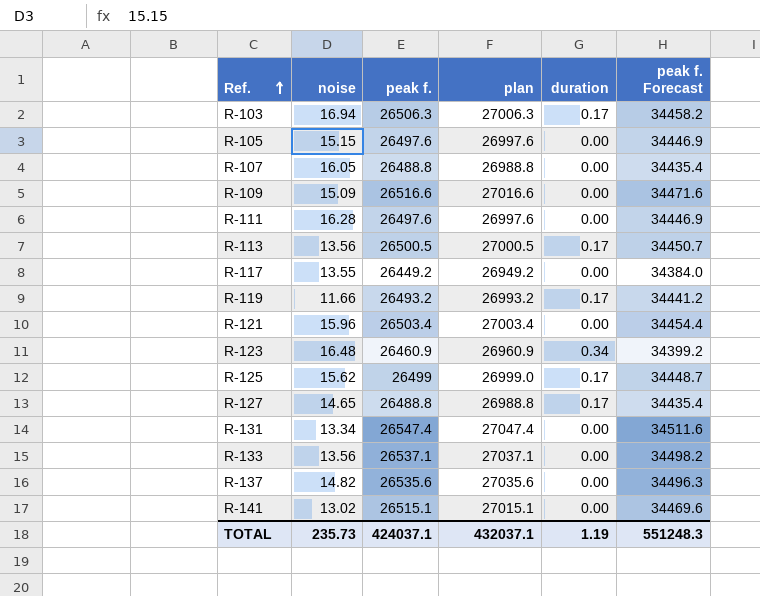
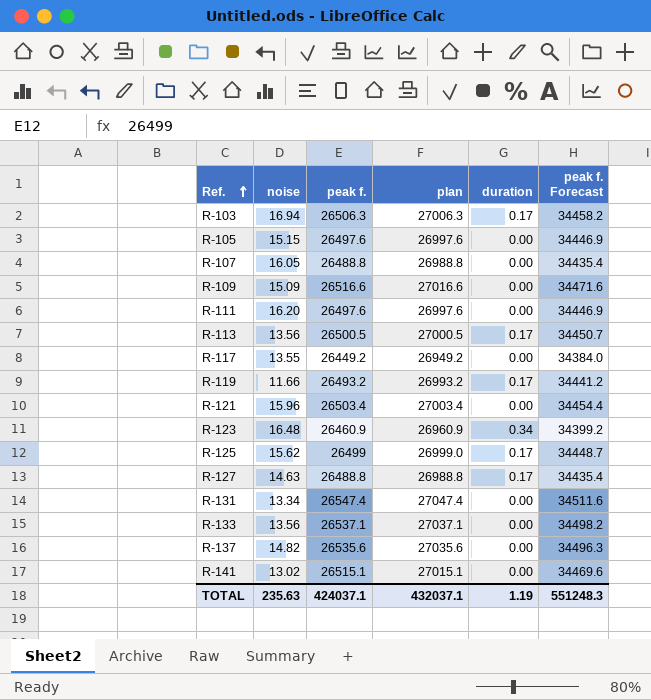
R-111 | noise: 16.28 -> 16.20
R-127 | noise: 14.65 -> 14.63
TOTAL | noise: 235.73 -> 235.63

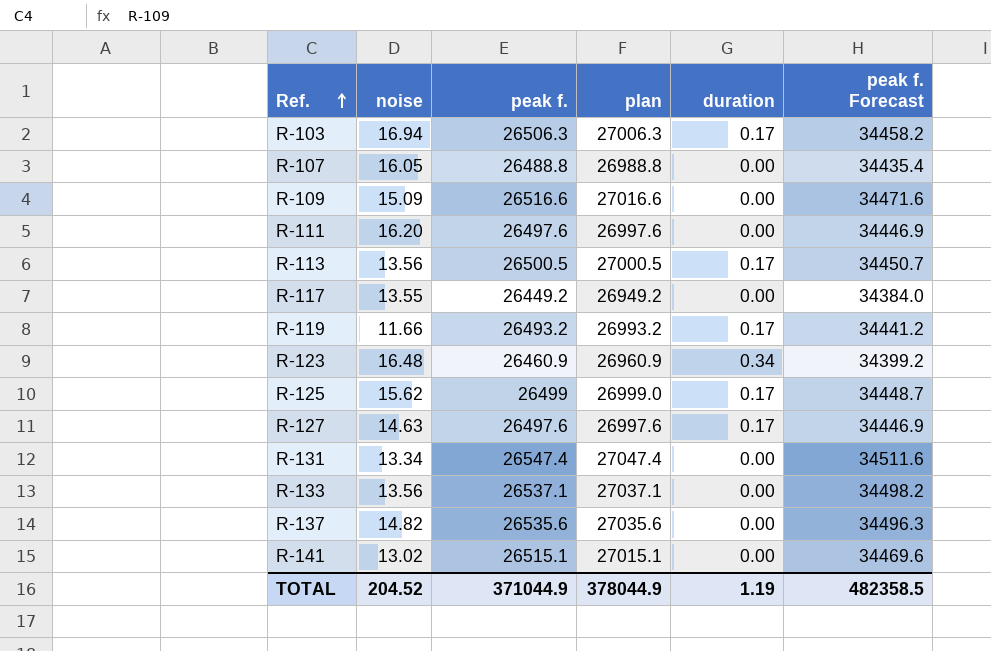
row R-105: 15.15 | 26497.6 | 26997.6 | 0.00 | 34446.9 -> none
row R-121: 15.96 | 26503.4 | 27003.4 | 0.00 | 34454.4 -> none
R-127 | peak f.: 26488.8 -> 26497.6
R-127 | plan: 26988.8 -> 26997.6
R-127 | peak f. Forecast: 34435.4 -> 34446.9
TOTAL | noise: 235.63 -> 204.52
TOTAL | peak f.: 424037.1 -> 371044.9
TOTAL | plan: 432037.1 -> 378044.9
TOTAL | peak f. Forecast: 551248.3 -> 482358.5

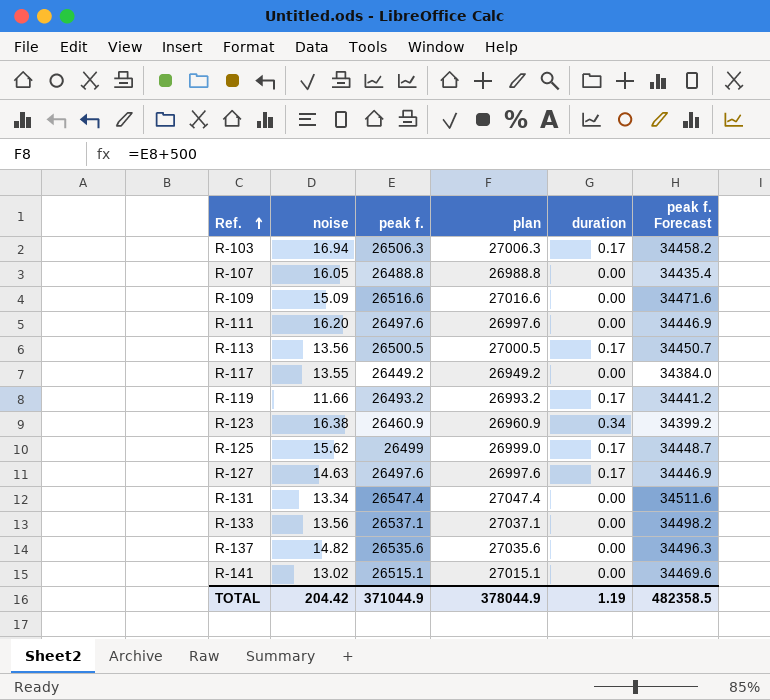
R-123 | noise: 16.48 -> 16.38
TOTAL | noise: 204.52 -> 204.42

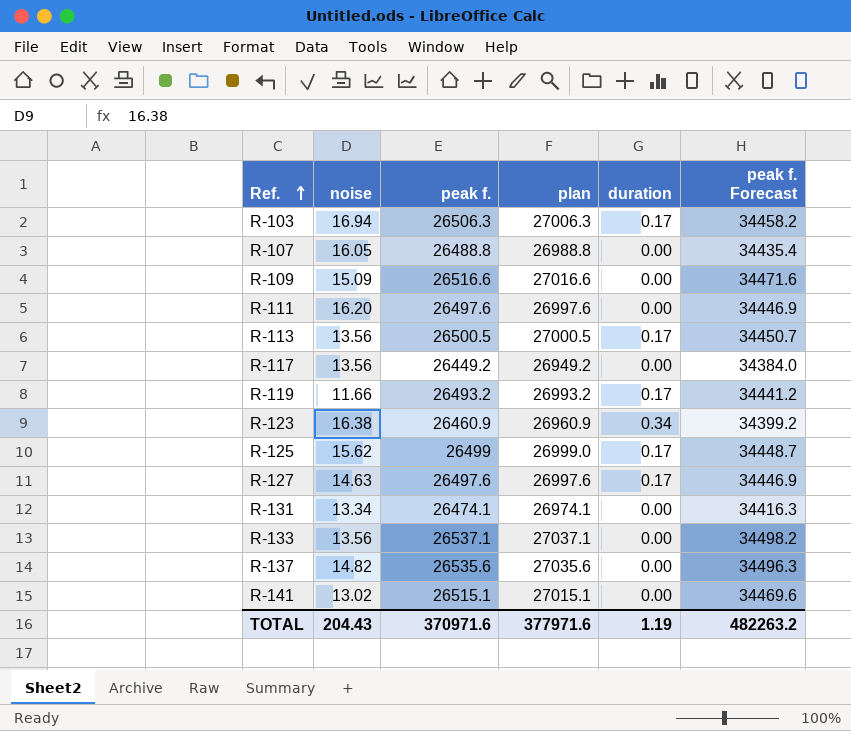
R-117 | noise: 13.55 -> 13.56
R-131 | peak f.: 26547.4 -> 26474.1
R-131 | plan: 27047.4 -> 26974.1
R-131 | peak f. Forecast: 34511.6 -> 34416.3
TOTAL | noise: 204.42 -> 204.43
TOTAL | peak f.: 371044.9 -> 370971.6
TOTAL | plan: 378044.9 -> 377971.6
TOTAL | peak f. Forecast: 482358.5 -> 482263.2

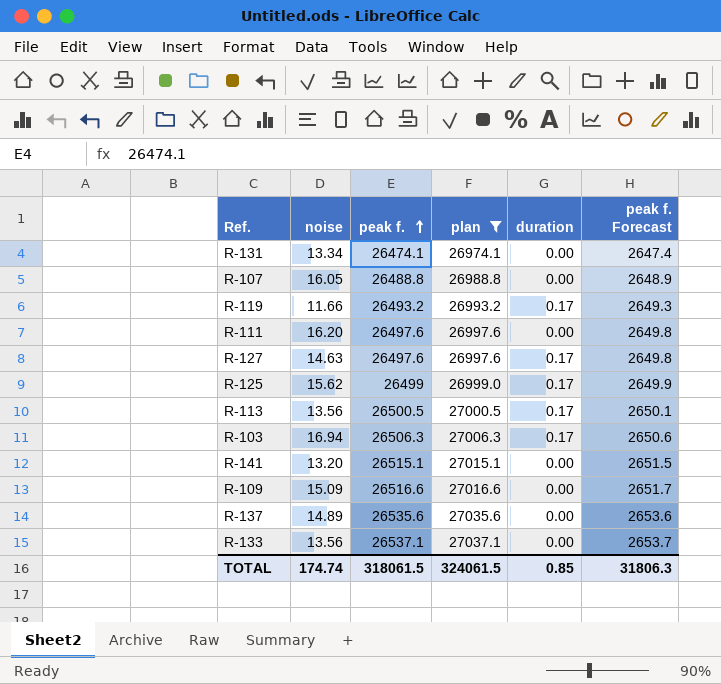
filter: none -> plan >= 26974.1
row order: Ref. ascending -> peak f. ascending
column peak f. Forecast | formula: [peak f.] * 1.3 -> [peak f.] * 0.1
R-141 | noise: 13.02 -> 13.20
R-137 | noise: 14.82 -> 14.89
TOTAL | noise: 204.43 -> 174.74
TOTAL | peak f.: 370971.6 -> 318061.5
TOTAL | plan: 377971.6 -> 324061.5
TOTAL | duration: 1.19 -> 0.85
TOTAL | peak f. Forecast: 482263.2 -> 31806.3

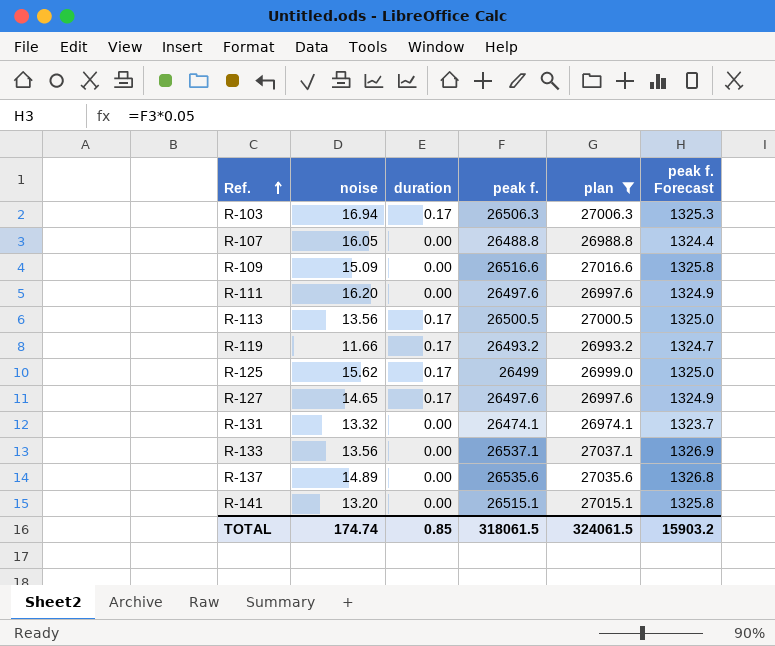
row order: peak f. ascending -> Ref. ascending
column duration | position: 5 -> 3
column peak f. Forecast | formula: [peak f.] * 0.1 -> [peak f.] * 0.05
R-127 | noise: 14.63 -> 14.65
R-131 | noise: 13.34 -> 13.32
TOTAL | peak f. Forecast: 31806.3 -> 15903.2

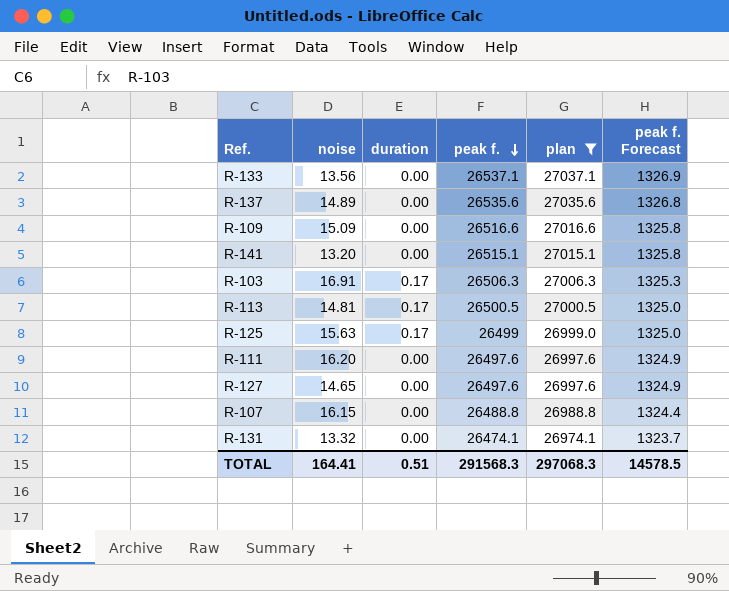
row order: Ref. ascending -> peak f. descending
row R-119: 11.66 | 0.17 | 26493.2 | 26993.2 | 1324.7 -> none
R-103 | noise: 16.94 -> 16.91
R-113 | noise: 13.56 -> 14.81
R-125 | noise: 15.62 -> 15.63
R-127 | duration: 0.17 -> 0.00
R-107 | noise: 16.05 -> 16.15
TOTAL | noise: 174.74 -> 164.41
TOTAL | duration: 0.85 -> 0.51
TOTAL | peak f.: 318061.5 -> 291568.3
TOTAL | plan: 324061.5 -> 297068.3
TOTAL | peak f. Forecast: 15903.2 -> 14578.5

